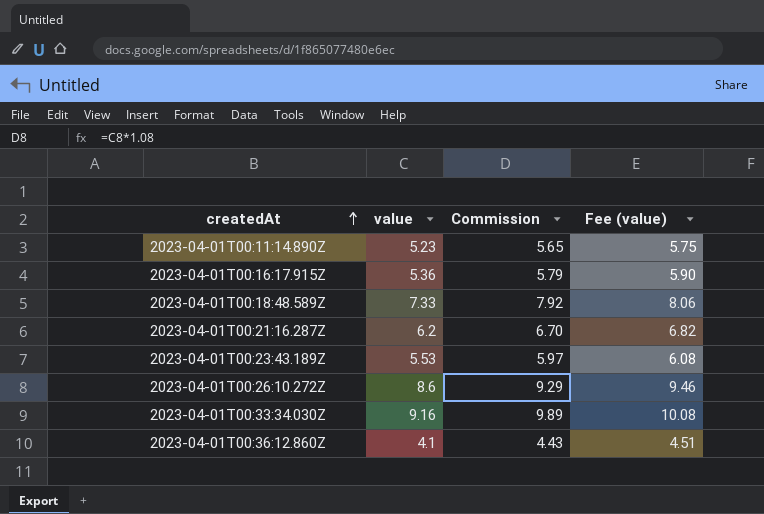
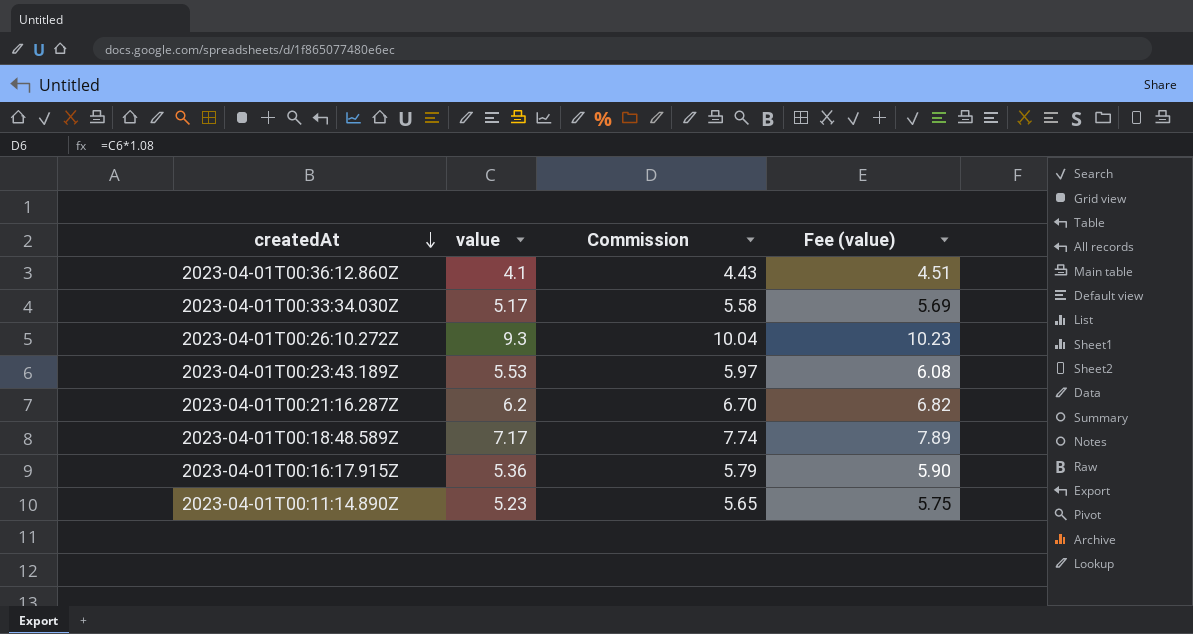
row order: createdAt ascending -> createdAt descending
2023-04-01T00:33:34.030Z | value: 9.16 -> 5.17
2023-04-01T00:33:34.030Z | Commission: 9.89 -> 5.58
2023-04-01T00:33:34.030Z | Fee (value): 10.08 -> 5.69
2023-04-01T00:26:10.272Z | value: 8.6 -> 9.3
2023-04-01T00:26:10.272Z | Commission: 9.29 -> 10.04
2023-04-01T00:26:10.272Z | Fee (value): 9.46 -> 10.23
2023-04-01T00:18:48.589Z | value: 7.33 -> 7.17
2023-04-01T00:18:48.589Z | Commission: 7.92 -> 7.74
2023-04-01T00:18:48.589Z | Fee (value): 8.06 -> 7.89

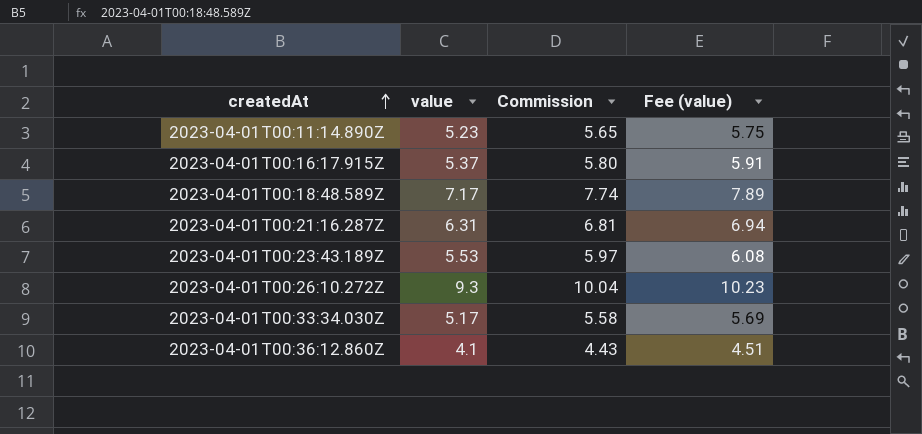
row order: createdAt descending -> createdAt ascending
2023-04-01T00:16:17.915Z | value: 5.36 -> 5.37
2023-04-01T00:16:17.915Z | Commission: 5.79 -> 5.80
2023-04-01T00:16:17.915Z | Fee (value): 5.90 -> 5.91
2023-04-01T00:21:16.287Z | value: 6.2 -> 6.31
2023-04-01T00:21:16.287Z | Commission: 6.70 -> 6.81
2023-04-01T00:21:16.287Z | Fee (value): 6.82 -> 6.94

